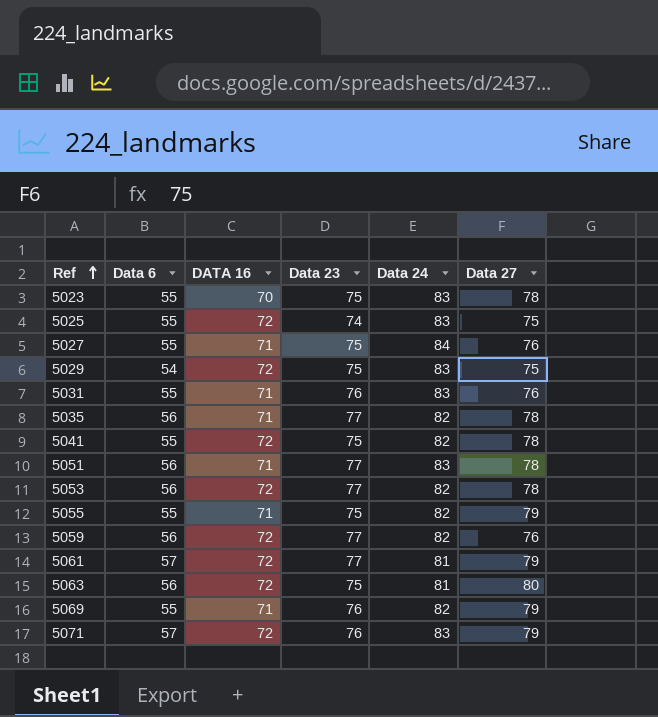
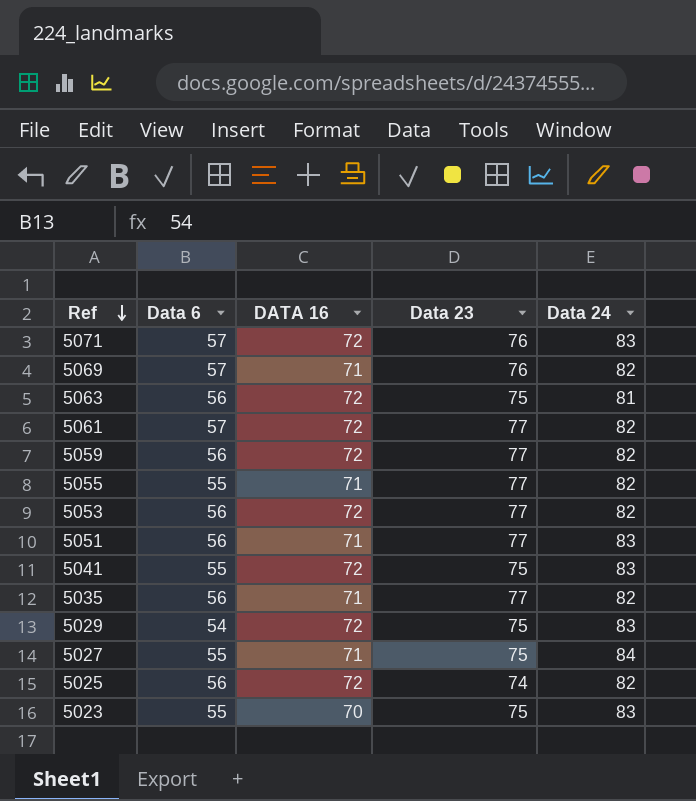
row order: Ref ascending -> Ref descending
column Data 27 | position: 6 -> none
row 5031: 55 | 71 | 76 | 83 | 76 -> none
5069 | Data 6: 55 -> 57
5061 | Data 24: 81 -> 82
5055 | Data 23: 75 -> 77
5041 | Data 24: 82 -> 83
5025 | Data 6: 55 -> 56
5025 | Data 24: 83 -> 82

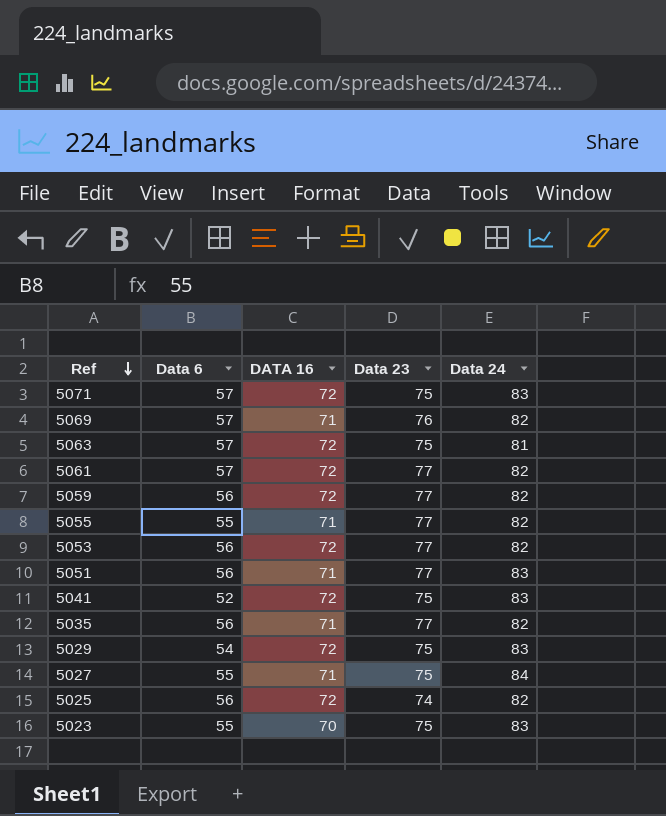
5071 | Data 23: 76 -> 75
5063 | Data 6: 56 -> 57
5041 | Data 6: 55 -> 52

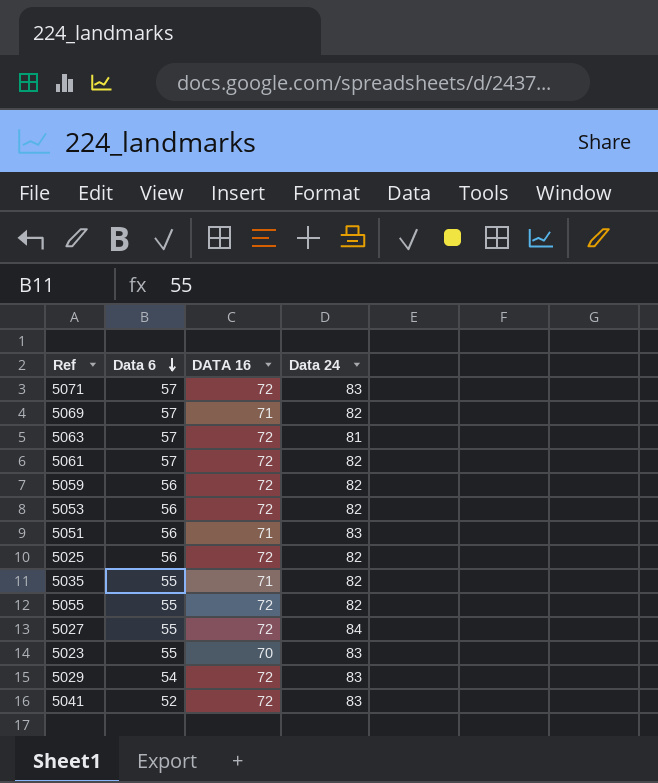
row order: Ref descending -> Data 6 descending
column Data 23 | position: 4 -> none
5035 | Data 6: 56 -> 55
5055 | DATA 16: 71 -> 72
5027 | DATA 16: 71 -> 72

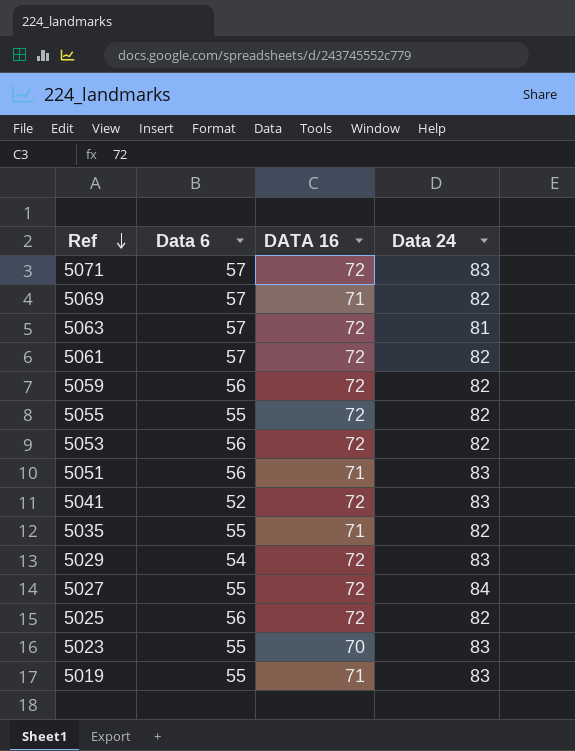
row order: Data 6 descending -> Ref descending
row 5019: none -> 55 | 71 | 83

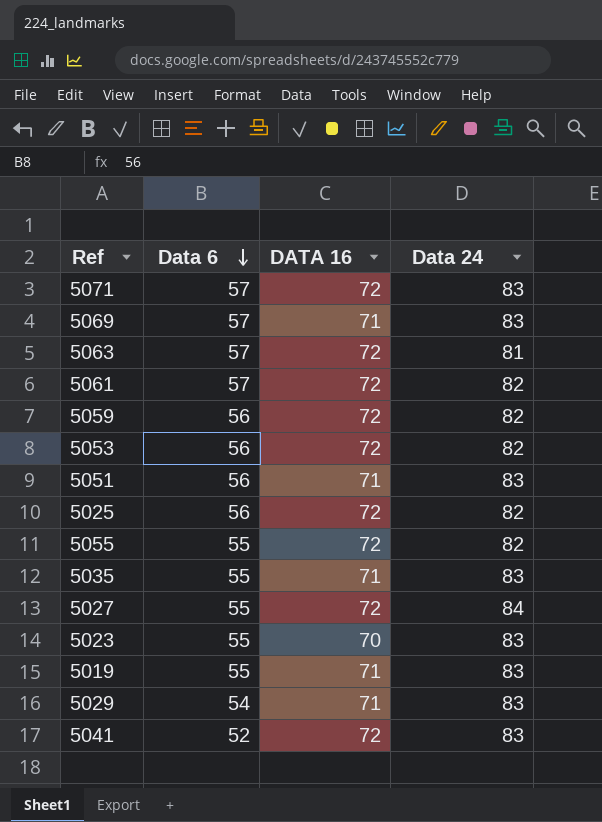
row order: Ref descending -> Data 6 descending
5069 | Data 24: 82 -> 83
5035 | Data 24: 82 -> 83
5029 | DATA 16: 72 -> 71

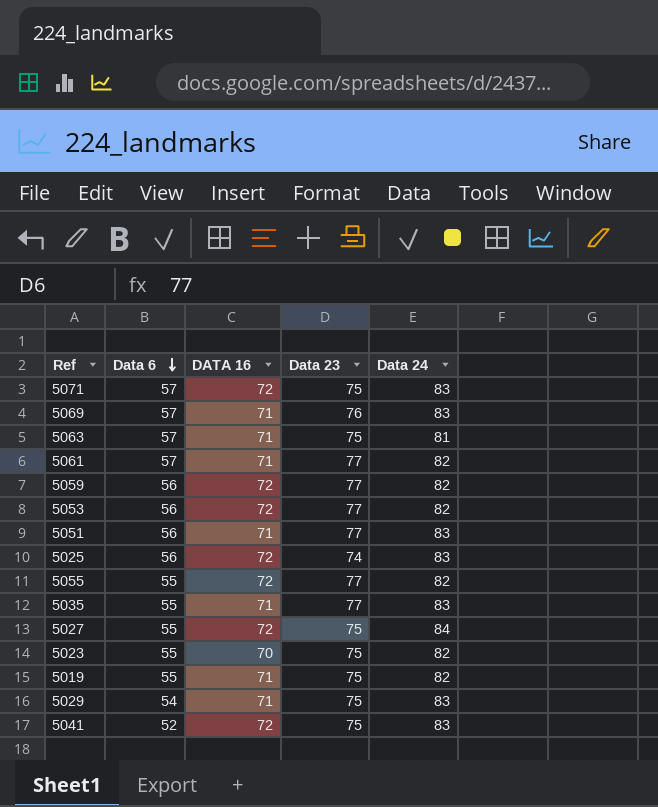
column Data 23 | position: none -> 4
5063 | DATA 16: 72 -> 71
5061 | DATA 16: 72 -> 71
5025 | Data 24: 82 -> 83
5023 | Data 24: 83 -> 82
5019 | Data 24: 83 -> 82

